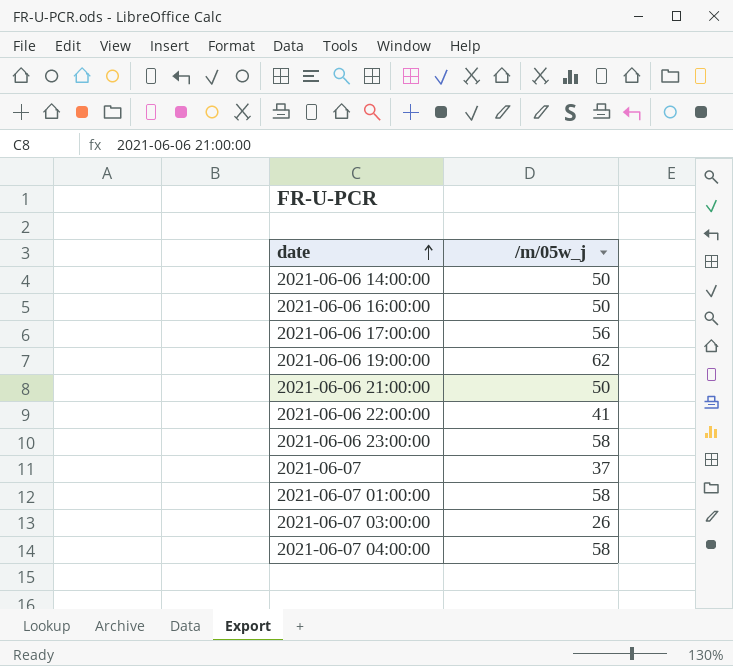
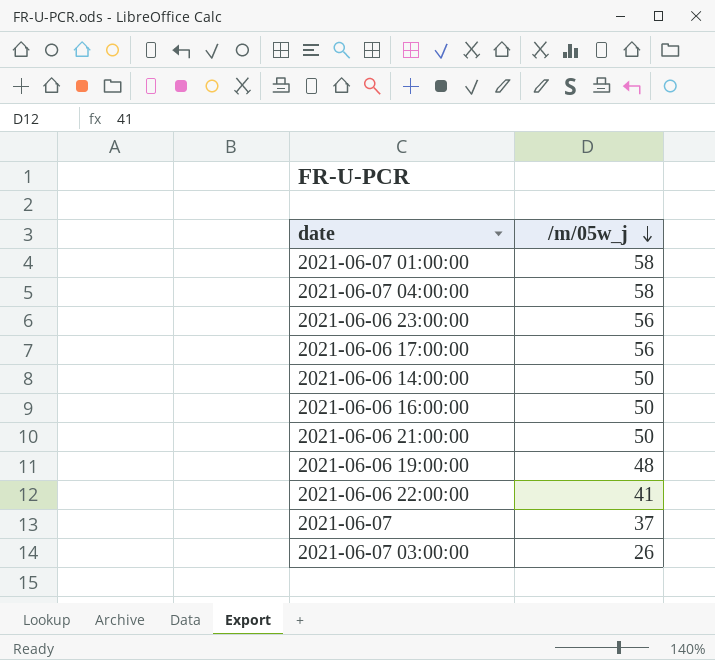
row order: date ascending -> /m/05w_j descending
2021-06-06 23:00:00 | /m/05w_j: 58 -> 56
2021-06-06 19:00:00 | /m/05w_j: 62 -> 48

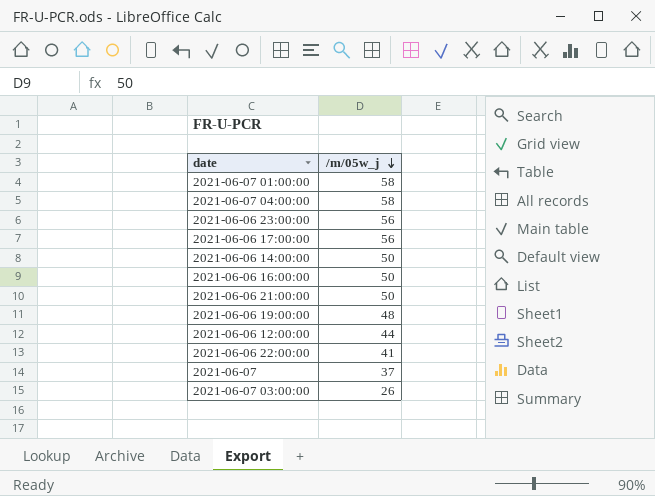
row 2021-06-06 12:00:00: none -> 44

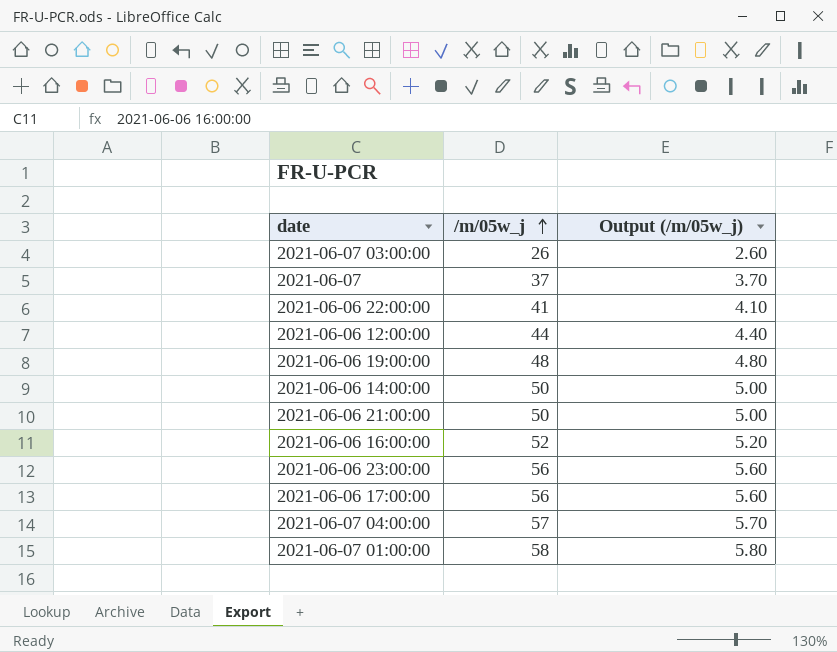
row order: /m/05w_j descending -> /m/05w_j ascending
column Output (/m/05w_j) | formula: none -> [/m/05w_j] * 0.1
2021-06-06 16:00:00 | /m/05w_j: 50 -> 52
2021-06-07 04:00:00 | /m/05w_j: 58 -> 57

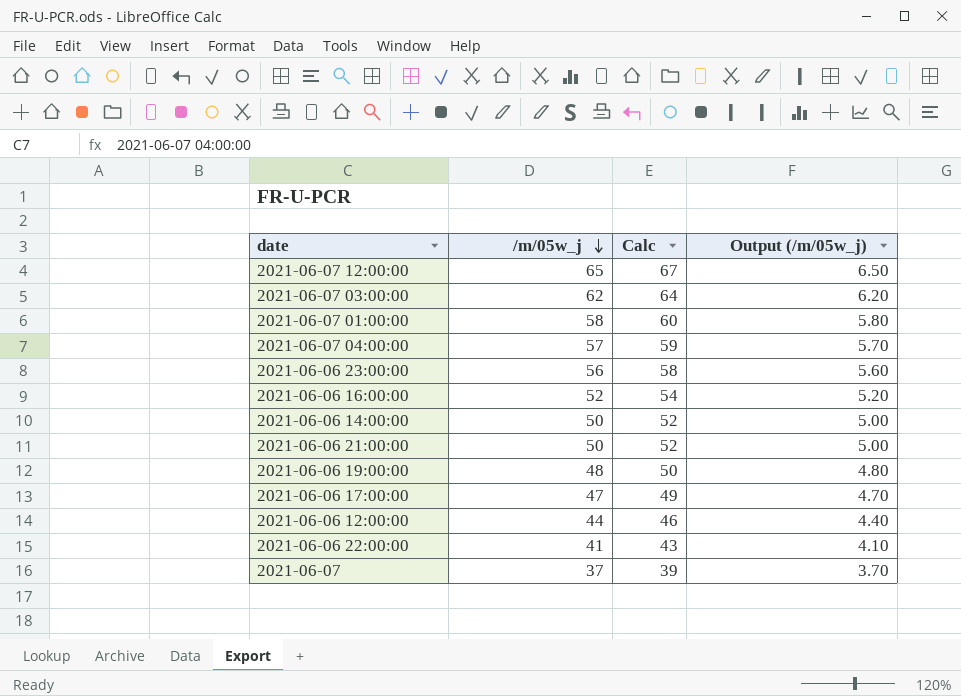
row order: /m/05w_j ascending -> /m/05w_j descending
column Calc | formula: none -> [/m/05w_j] + 2
row 2021-06-07 12:00:00: none -> 65 | 67 | 6.50
2021-06-07 03:00:00 | /m/05w_j: 26 -> 62
2021-06-07 03:00:00 | Output (/m/05w_j): 2.60 -> 6.20
2021-06-06 17:00:00 | /m/05w_j: 56 -> 47
2021-06-06 17:00:00 | Output (/m/05w_j): 5.60 -> 4.70

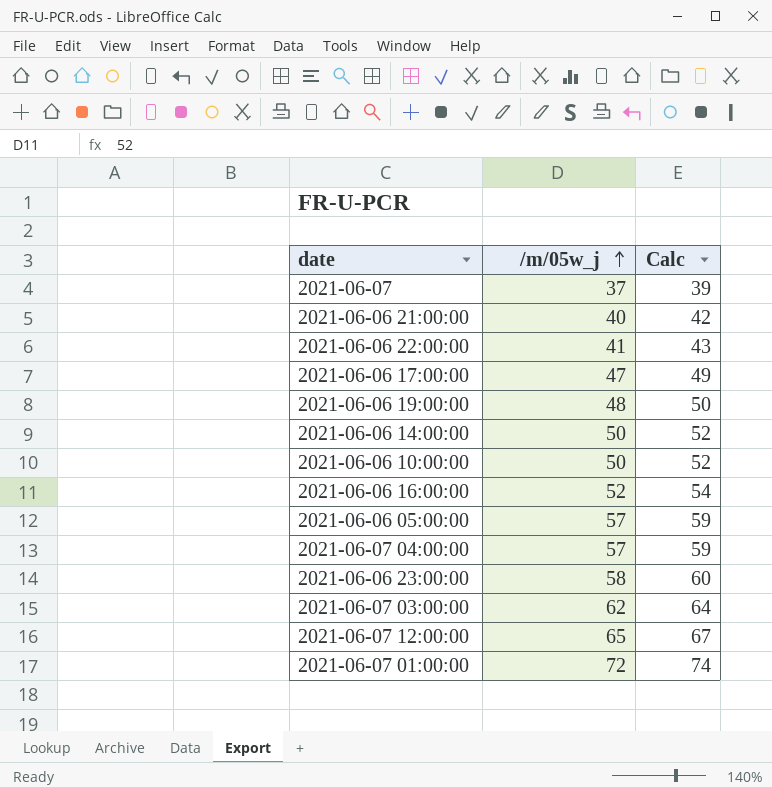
row order: /m/05w_j descending -> /m/05w_j ascending
column Output (/m/05w_j) | formula: [/m/05w_j] * 0.1 -> none
row 2021-06-06 12:00:00: 44 | 46 | 4.40 -> none
2021-06-06 21:00:00 | /m/05w_j: 50 -> 40
2021-06-06 21:00:00 | Calc: 52 -> 42
row 2021-06-06 10:00:00: none -> 50 | 52
row 2021-06-06 05:00:00: none -> 57 | 59
2021-06-06 23:00:00 | /m/05w_j: 56 -> 58
2021-06-06 23:00:00 | Calc: 58 -> 60
2021-06-07 01:00:00 | /m/05w_j: 58 -> 72
2021-06-07 01:00:00 | Calc: 60 -> 74

